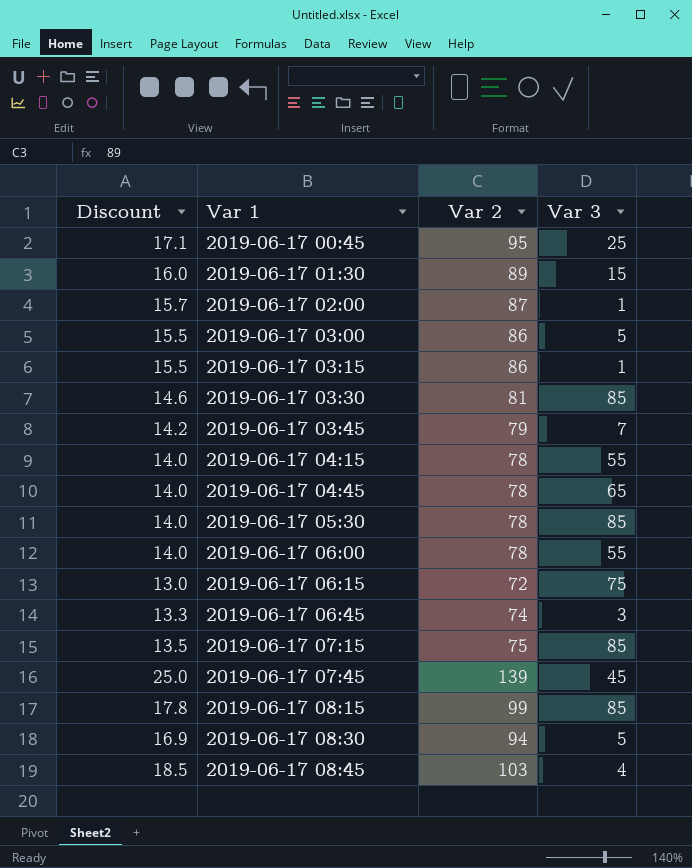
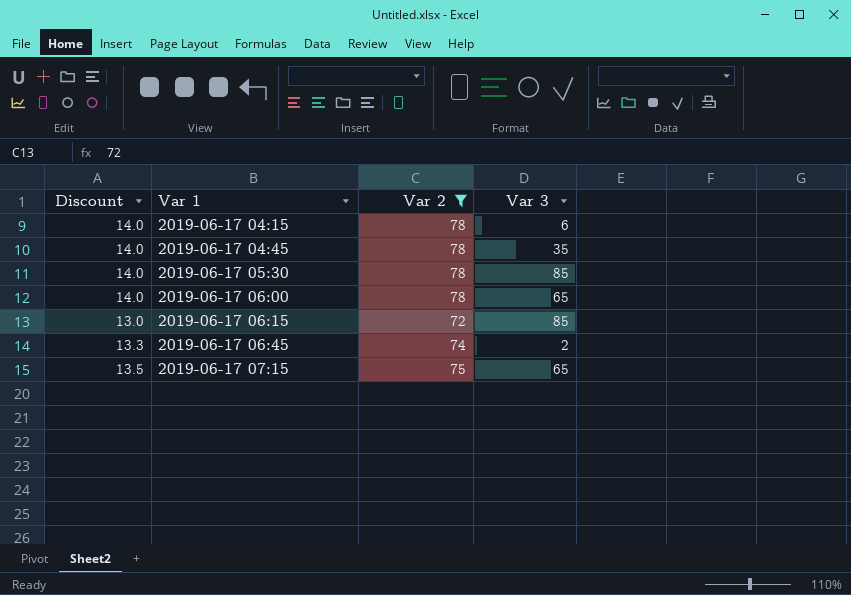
filter: none -> Var 2 <= 78
2019-06-17 04:15 | Var 3: 55 -> 6
2019-06-17 04:45 | Var 3: 65 -> 35
2019-06-17 06:00 | Var 3: 55 -> 65
2019-06-17 06:15 | Var 3: 75 -> 85
2019-06-17 06:45 | Var 3: 3 -> 2
2019-06-17 07:15 | Var 3: 85 -> 65

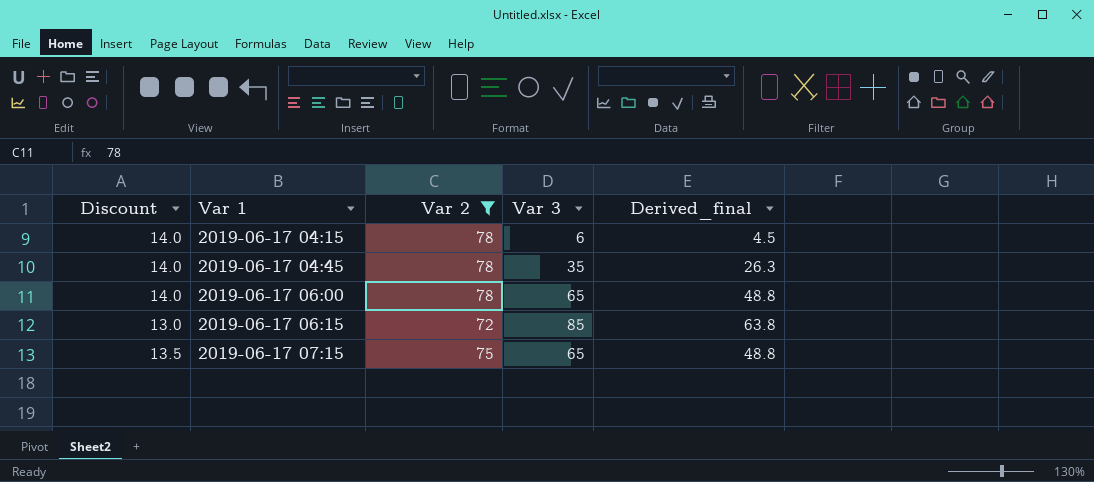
column Derived_final | formula: none -> [Var 3] * 0.75
row 2019-06-17 05:30: 14.0 | 78 | 85 -> none
row 2019-06-17 06:45: 13.3 | 74 | 2 -> none

